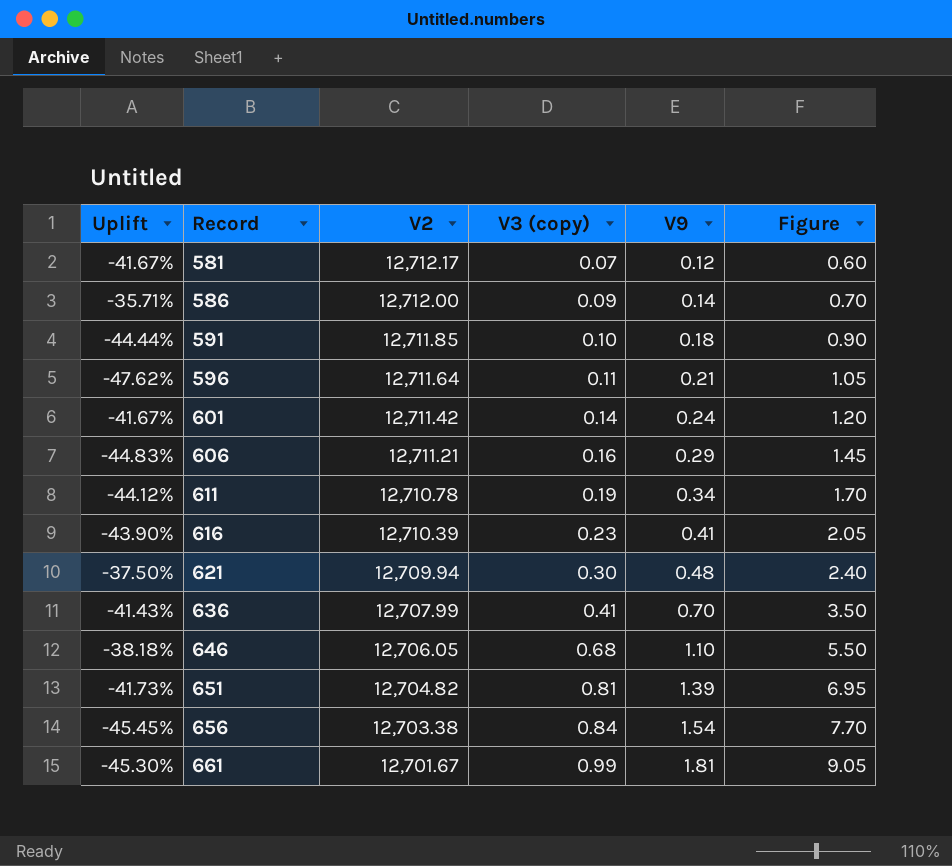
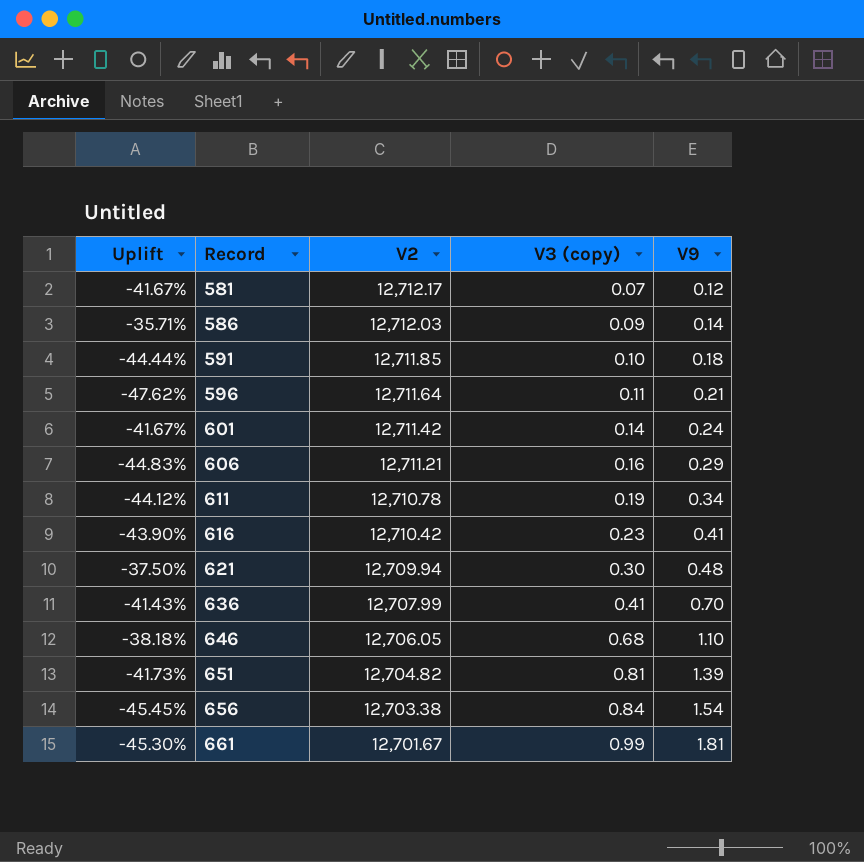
column Figure | formula: [V9] * 5 -> none
586 | V2: 12,712.00 -> 12,712.03
616 | V2: 12,710.39 -> 12,710.42

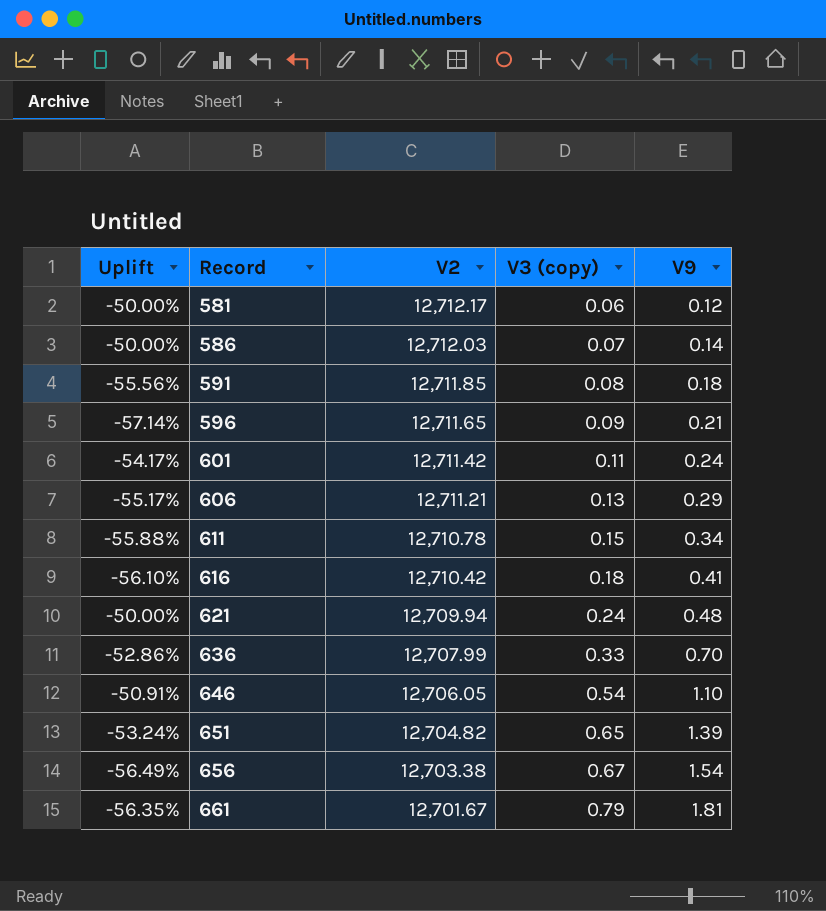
581 | Uplift: -41.67% -> -50.00%
581 | V3 (copy): 0.07 -> 0.06
586 | Uplift: -35.71% -> -50.00%
586 | V3 (copy): 0.09 -> 0.07
591 | Uplift: -44.44% -> -55.56%
591 | V3 (copy): 0.10 -> 0.08
596 | Uplift: -47.62% -> -57.14%
596 | V2: 12,711.64 -> 12,711.65
596 | V3 (copy): 0.11 -> 0.09
601 | Uplift: -41.67% -> -54.17%
601 | V3 (copy): 0.14 -> 0.11
606 | Uplift: -44.83% -> -55.17%
606 | V3 (copy): 0.16 -> 0.13
611 | Uplift: -44.12% -> -55.88%
611 | V3 (copy): 0.19 -> 0.15
616 | Uplift: -43.90% -> -56.10%
616 | V3 (copy): 0.23 -> 0.18
621 | Uplift: -37.50% -> -50.00%
621 | V3 (copy): 0.30 -> 0.24
636 | Uplift: -41.43% -> -52.86%
636 | V3 (copy): 0.41 -> 0.33
646 | Uplift: -38.18% -> -50.91%
646 | V3 (copy): 0.68 -> 0.54
651 | Uplift: -41.73% -> -53.24%
651 | V3 (copy): 0.81 -> 0.65
656 | Uplift: -45.45% -> -56.49%
656 | V3 (copy): 0.84 -> 0.67
661 | Uplift: -45.30% -> -56.35%
661 | V3 (copy): 0.99 -> 0.79

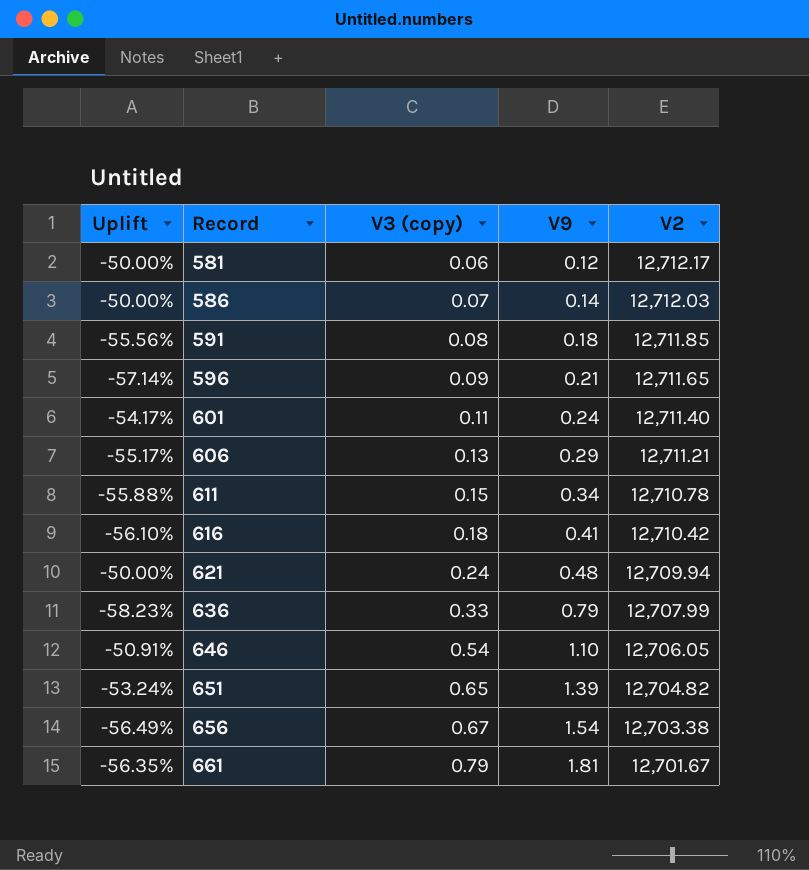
column V2 | position: 3 -> 5
601 | V2: 12,711.42 -> 12,711.40
636 | Uplift: -52.86% -> -58.23%
636 | V9: 0.70 -> 0.79

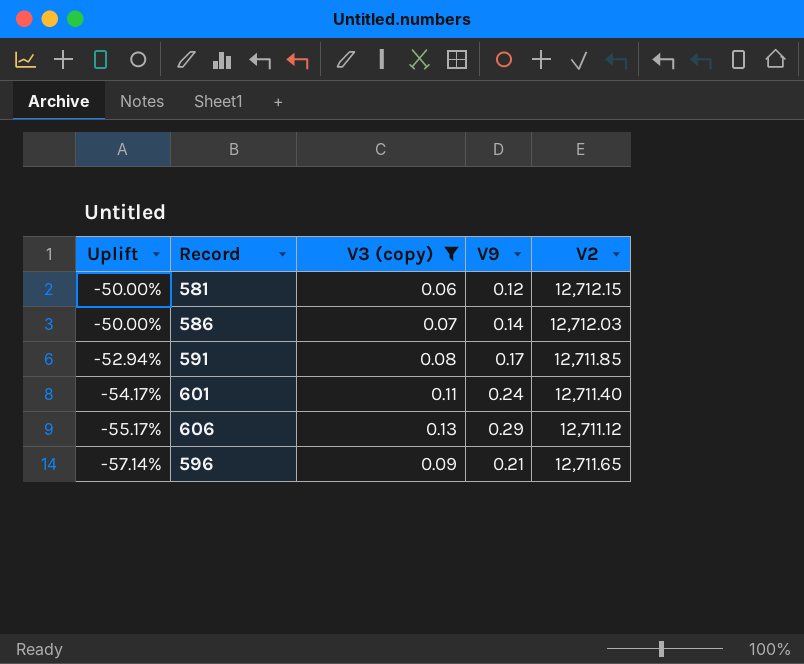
filter: none -> V3 (copy) <= 0.13
row order: Record ascending -> Uplift descending
581 | V2: 12,712.17 -> 12,712.15
591 | Uplift: -55.56% -> -52.94%
591 | V9: 0.18 -> 0.17
606 | V2: 12,711.21 -> 12,711.12

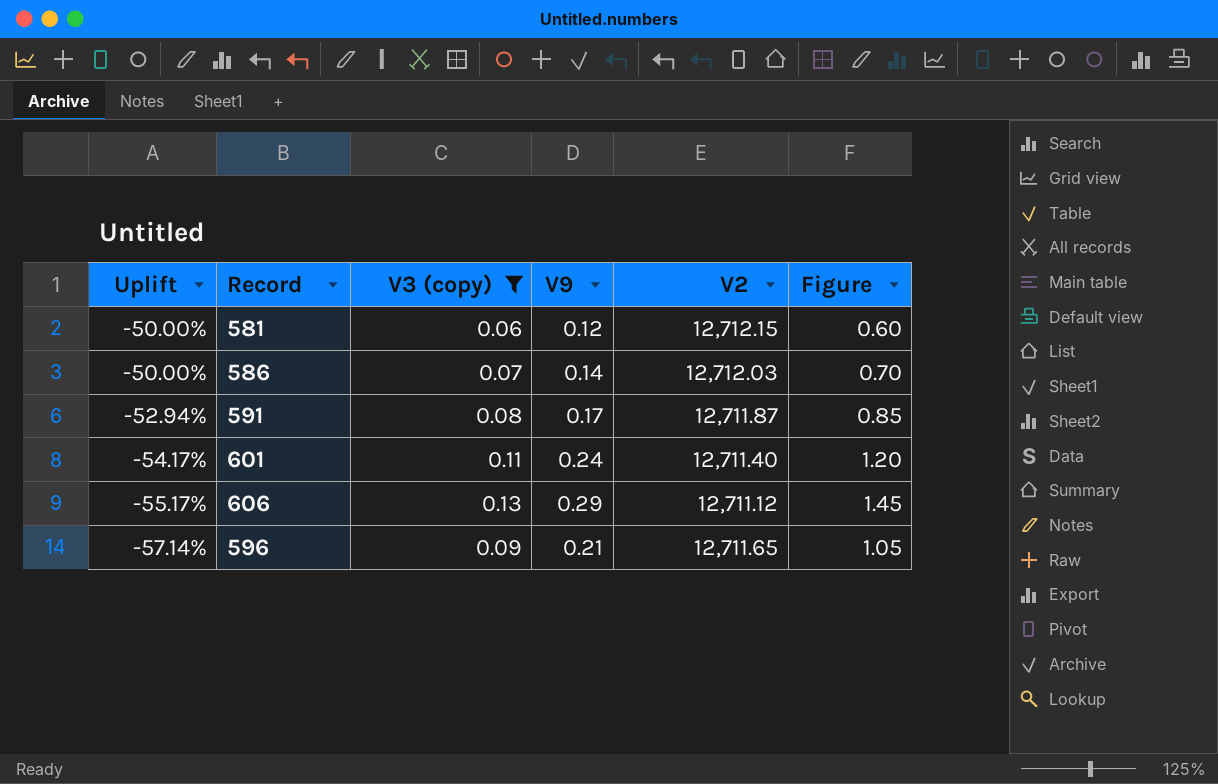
column Figure | formula: none -> [V9] * 5
591 | V2: 12,711.85 -> 12,711.87

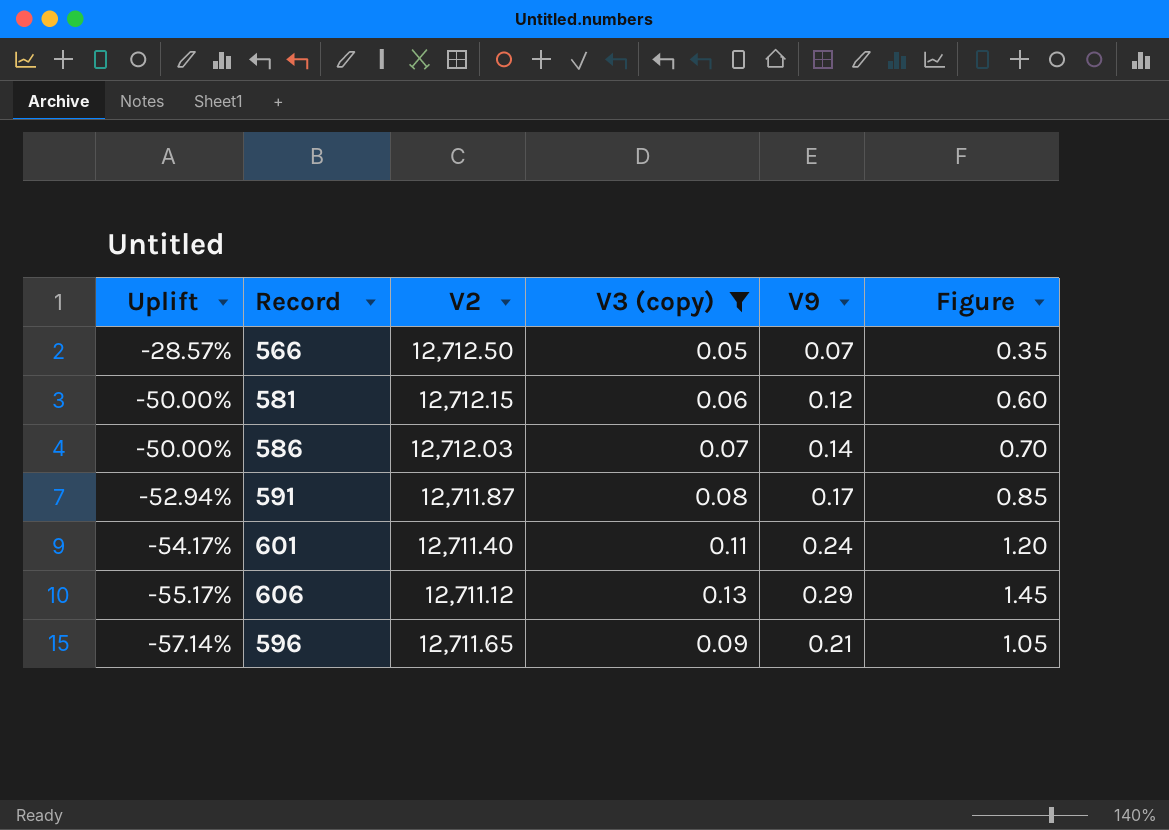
column V2 | position: 5 -> 3
row 566: none -> -28.57% | 12,712.50 | 0.05 | 0.07 | 0.35

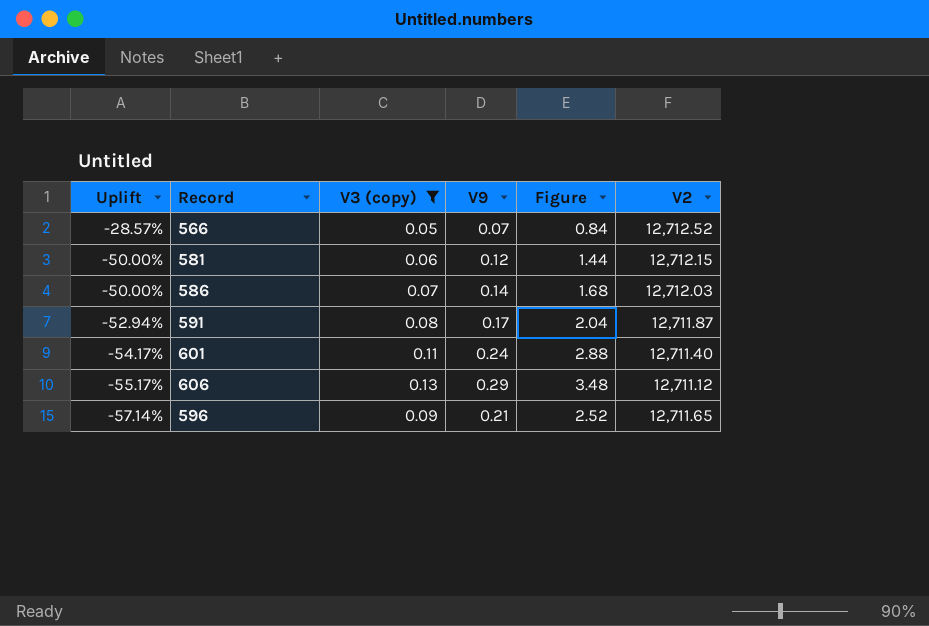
column Figure | formula: [V9] * 5 -> [V9] * 12
column V2 | position: 3 -> 6
566 | V2: 12,712.50 -> 12,712.52

